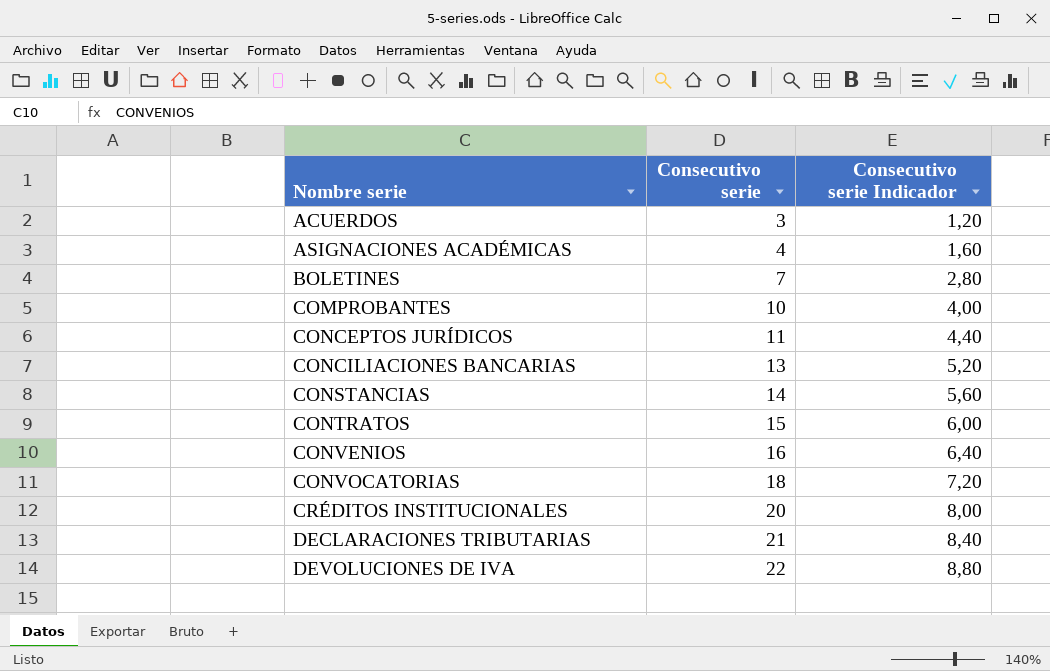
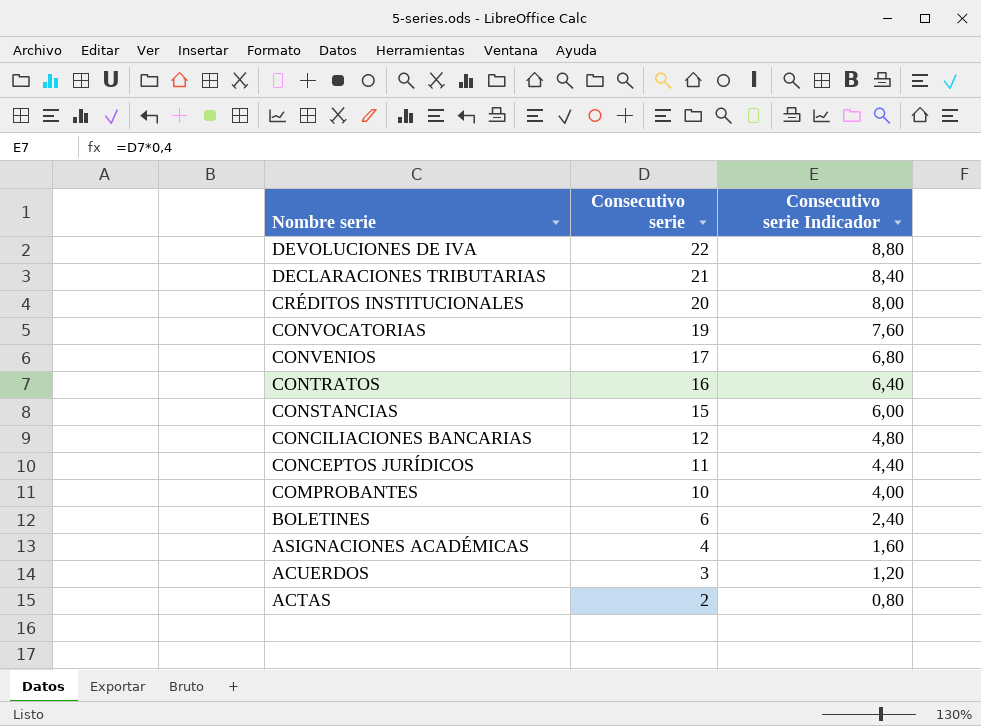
row order: Nombre serie ascending -> Nombre serie descending
CONVOCATORIAS | Consecutivo serie: 18 -> 19
CONVOCATORIAS | Consecutivo serie Indicador: 7,20 -> 7,60
CONVENIOS | Consecutivo serie: 16 -> 17
CONVENIOS | Consecutivo serie Indicador: 6,40 -> 6,80
CONTRATOS | Consecutivo serie: 15 -> 16
CONTRATOS | Consecutivo serie Indicador: 6,00 -> 6,40
CONSTANCIAS | Consecutivo serie: 14 -> 15
CONSTANCIAS | Consecutivo serie Indicador: 5,60 -> 6,00
CONCILIACIONES BANCARIAS | Consecutivo serie: 13 -> 12
CONCILIACIONES BANCARIAS | Consecutivo serie Indicador: 5,20 -> 4,80
BOLETINES | Consecutivo serie: 7 -> 6
BOLETINES | Consecutivo serie Indicador: 2,80 -> 2,40
row ACTAS: none -> 2 | 0,80

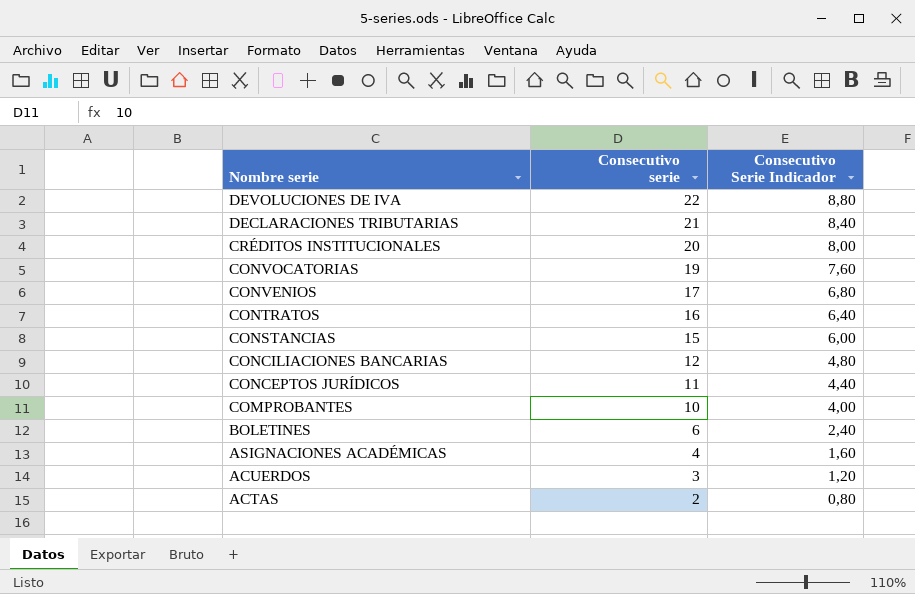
column name: Consecutivo serie Indicador -> Consecutivo Serie Indicador

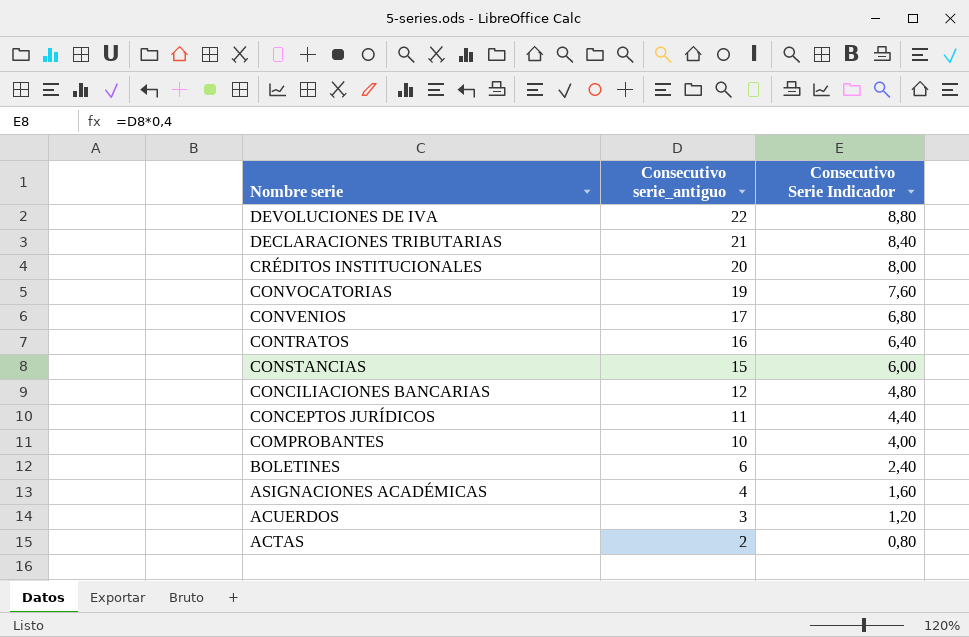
column name: Consecutivo serie -> Consecutivo serie_antiguo

